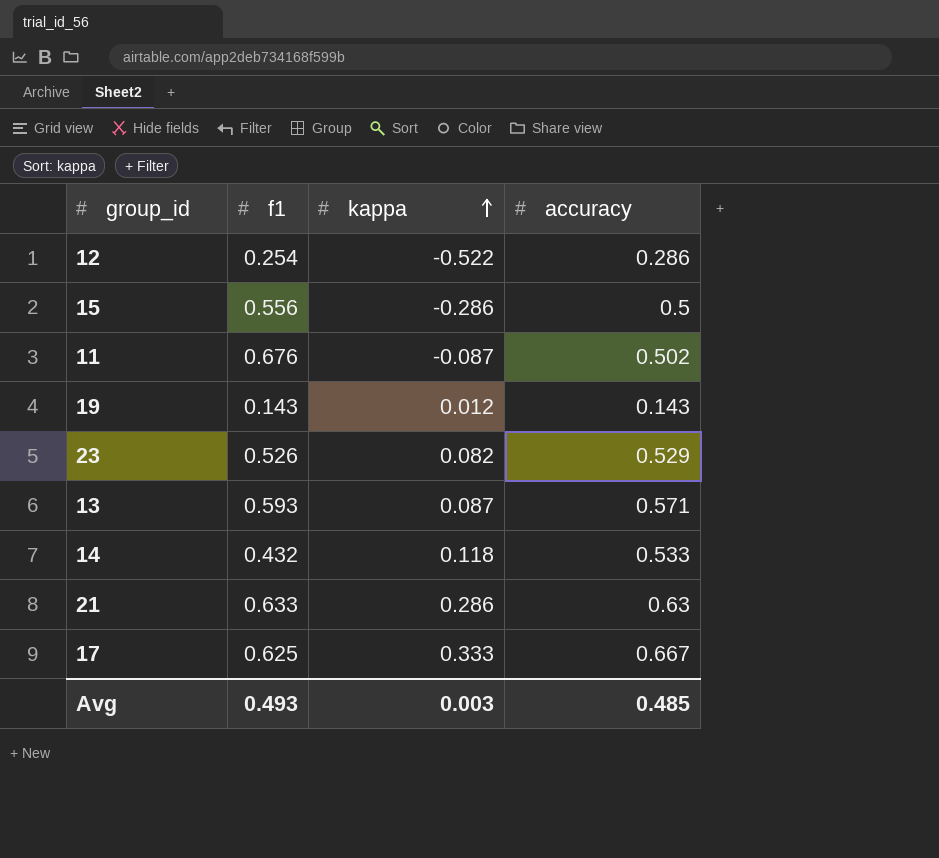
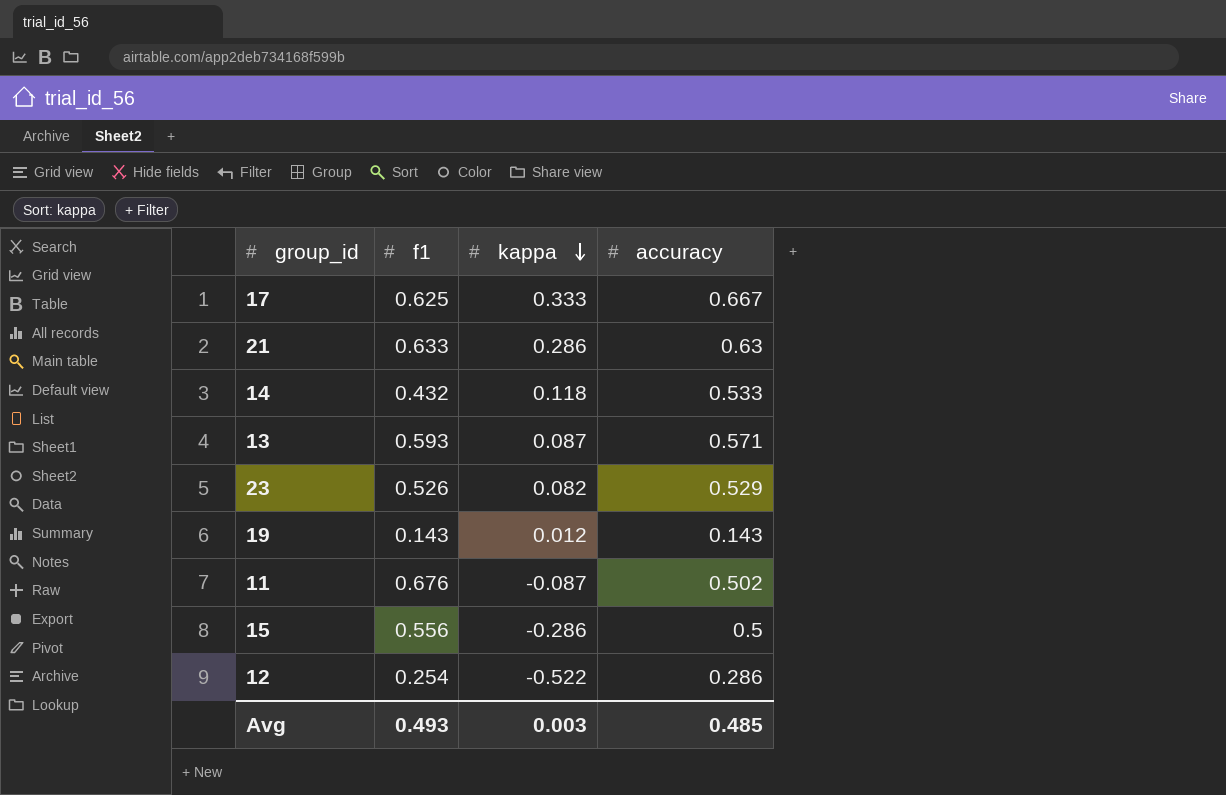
row order: kappa ascending -> kappa descending

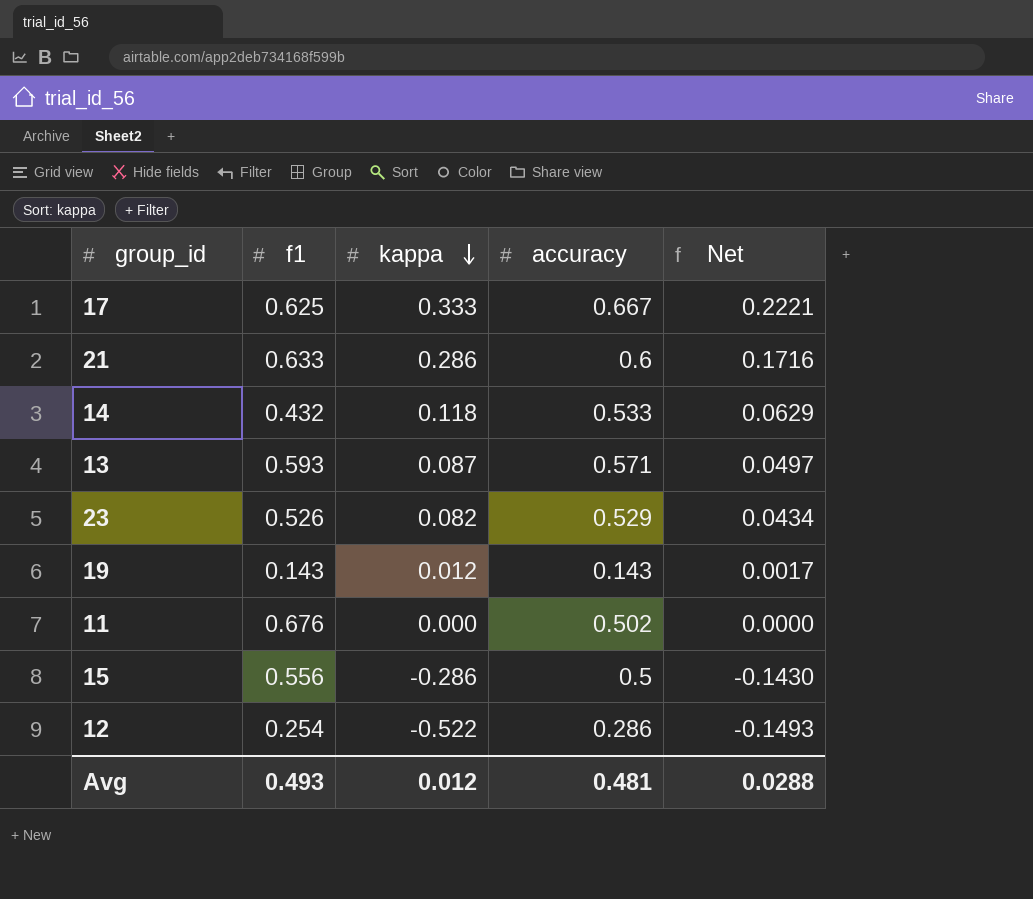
column Net | formula: none -> [kappa] * [accuracy]
21 | accuracy: 0.63 -> 0.6
11 | kappa: -0.087 -> 0.000
Avg | kappa: 0.003 -> 0.012
Avg | accuracy: 0.485 -> 0.481

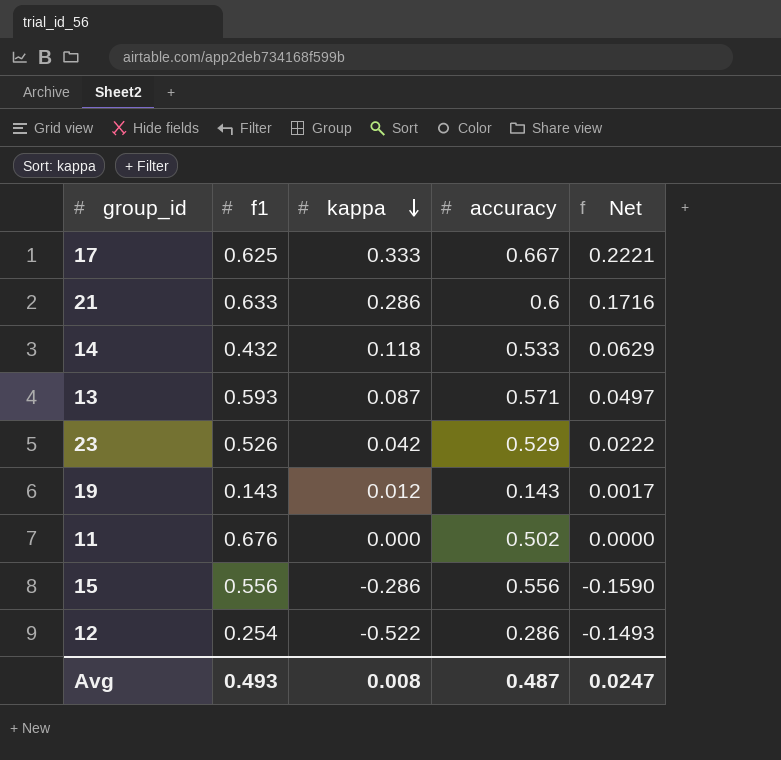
23 | kappa: 0.082 -> 0.042
23 | Net: 0.0434 -> 0.0222
15 | accuracy: 0.5 -> 0.556
15 | Net: -0.1430 -> -0.1590
Avg | kappa: 0.012 -> 0.008
Avg | accuracy: 0.481 -> 0.487
Avg | Net: 0.0288 -> 0.0247

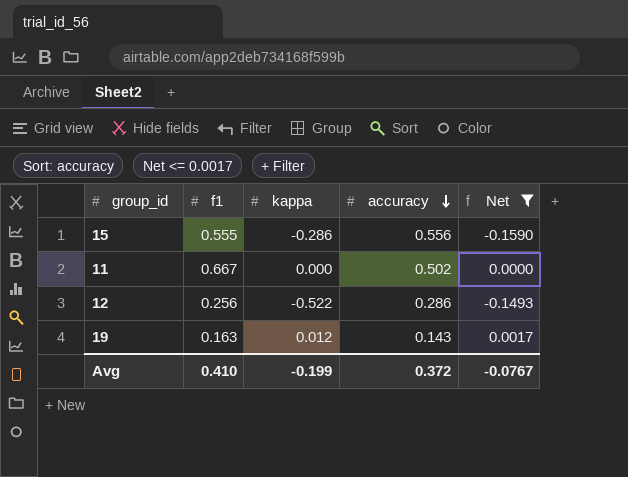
filter: none -> Net <= 0.0017
row order: kappa descending -> accuracy descending
15 | f1: 0.556 -> 0.555
11 | f1: 0.676 -> 0.667
12 | f1: 0.254 -> 0.256
19 | f1: 0.143 -> 0.163
Avg | f1: 0.493 -> 0.410
Avg | kappa: 0.008 -> -0.199
Avg | accuracy: 0.487 -> 0.372
Avg | Net: 0.0247 -> -0.0767

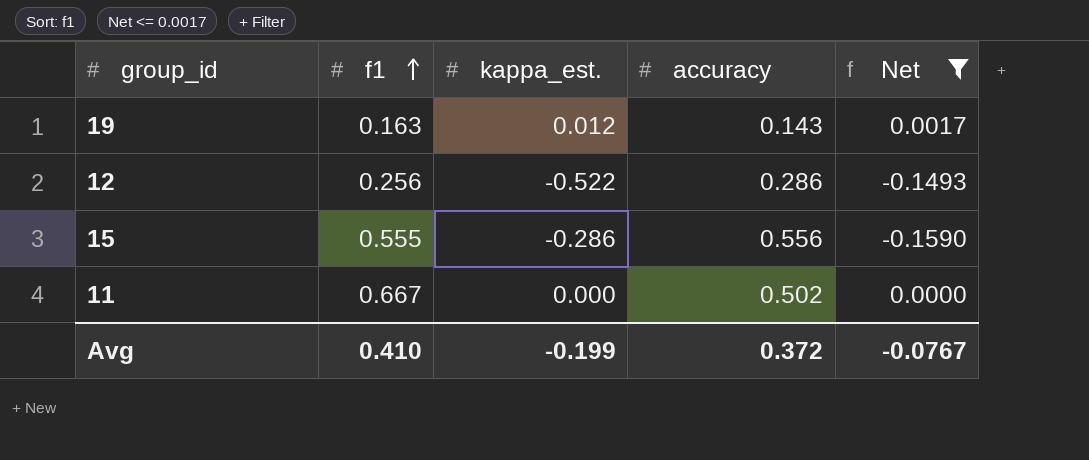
row order: accuracy descending -> f1 ascending
column name: kappa -> kappa_est.

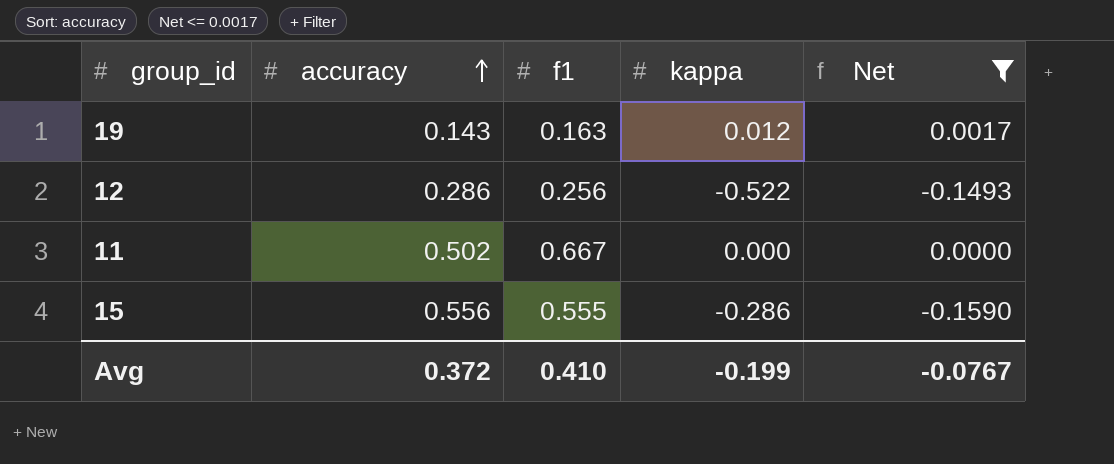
row order: f1 ascending -> accuracy ascending
column accuracy | position: 4 -> 2
column name: kappa_est. -> kappa

